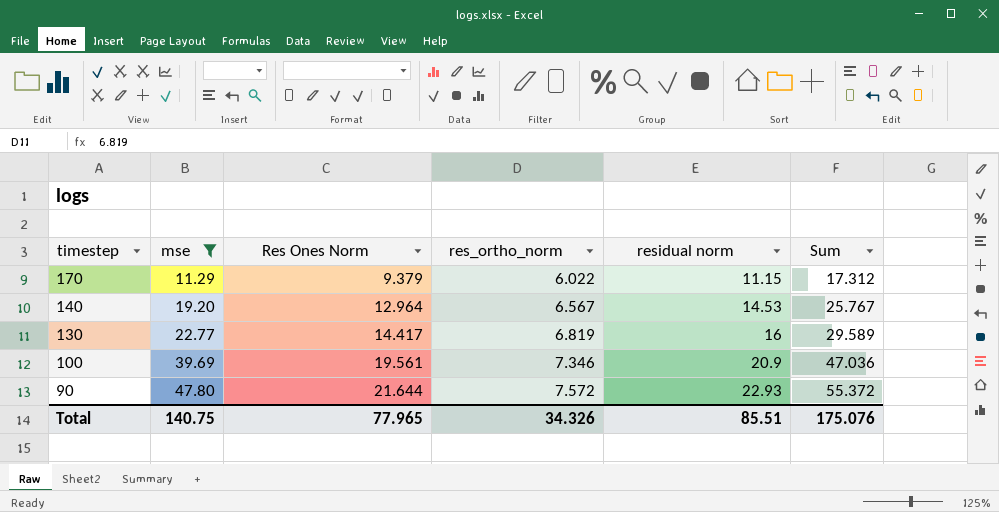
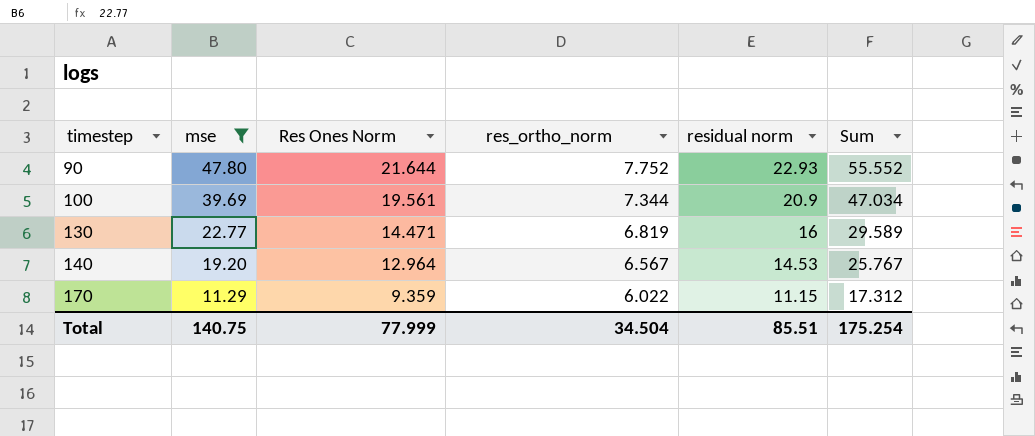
row order: timestep descending -> timestep ascending
90 | res_ortho_norm: 7.572 -> 7.752
90 | Sum: 55.372 -> 55.552
100 | res_ortho_norm: 7.346 -> 7.344
100 | Sum: 47.036 -> 47.034
130 | Res Ones Norm: 14.417 -> 14.471
170 | Res Ones Norm: 9.379 -> 9.359
Total | Res Ones Norm: 77.965 -> 77.999
Total | res_ortho_norm: 34.326 -> 34.504
Total | Sum: 175.076 -> 175.254

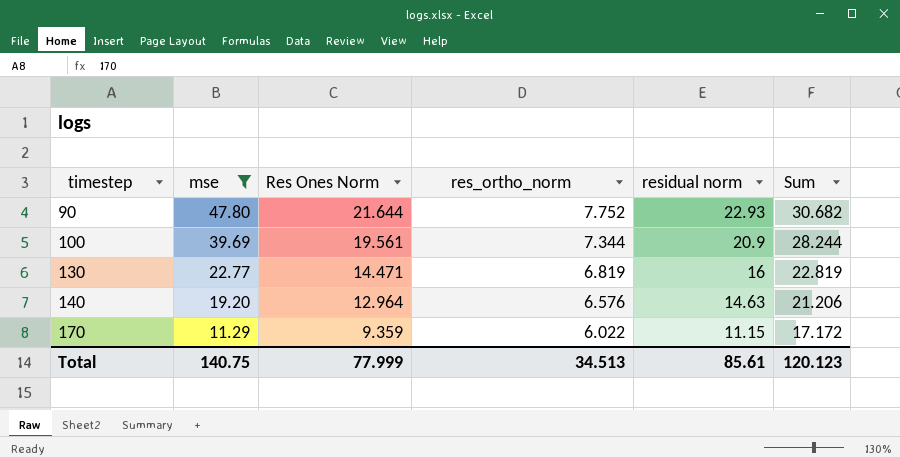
column Sum | formula: [mse] + [res_ortho_norm] -> [res_ortho_norm] + [residual norm]
140 | res_ortho_norm: 6.567 -> 6.576
140 | residual norm: 14.53 -> 14.63
Total | res_ortho_norm: 34.504 -> 34.513
Total | residual norm: 85.51 -> 85.61
Total | Sum: 175.254 -> 120.123

